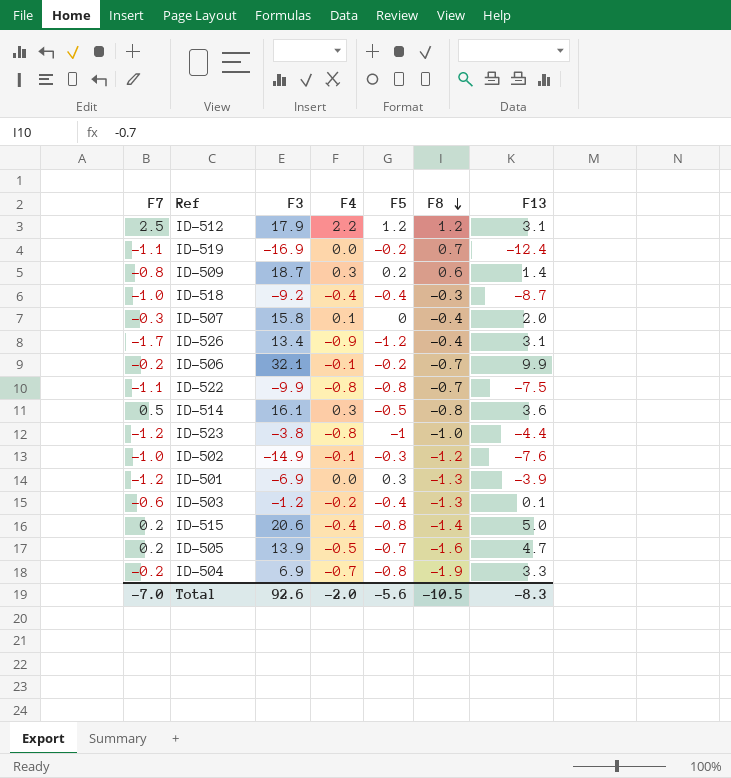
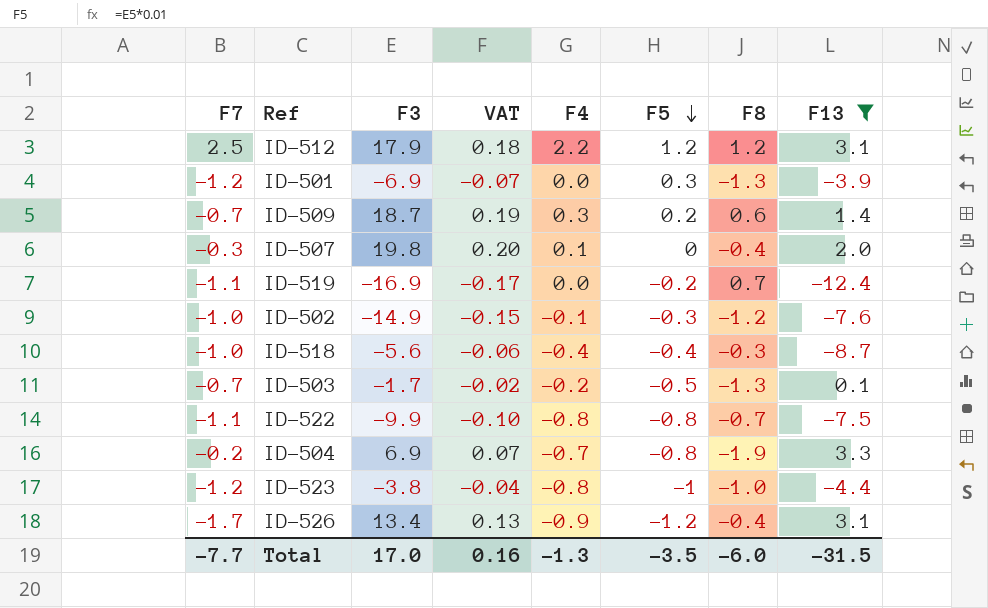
filter: none -> F13 <= 3.3
row order: F8 descending -> F5 descending
column VAT | formula: none -> [F3] * 0.01
ID-509 | F7: -0.8 -> -0.7
ID-507 | F3: 15.8 -> 19.8
ID-518 | F3: -9.2 -> -5.6
ID-503 | F7: -0.6 -> -0.7
ID-503 | F3: -1.2 -> -1.7
ID-503 | F5: -0.4 -> -0.5
Total | F7: -7.0 -> -7.7
Total | F3: 92.6 -> 17.0
Total | F4: -2.0 -> -1.3
Total | F5: -5.6 -> -3.5
Total | F8: -10.5 -> -6.0
Total | F13: -8.3 -> -31.5

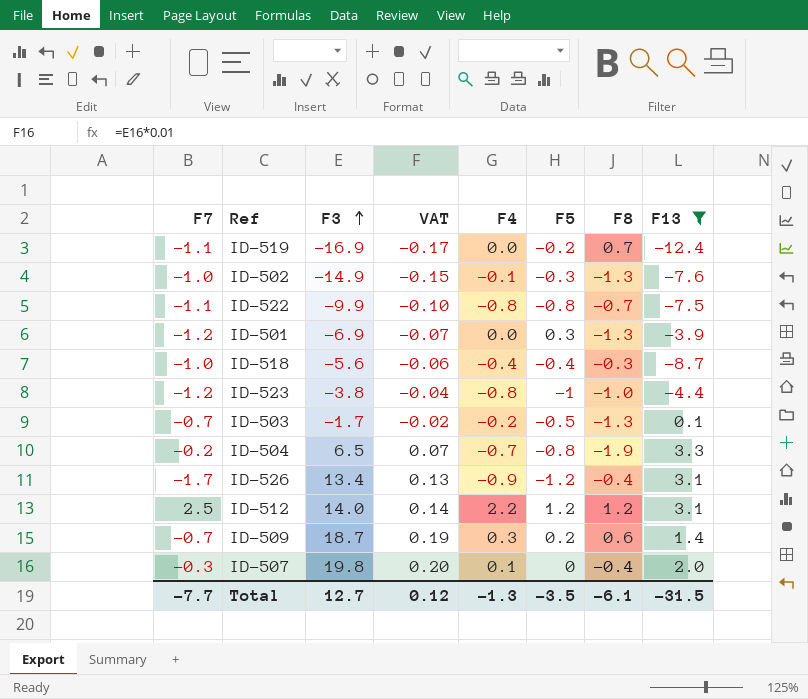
row order: F5 descending -> F3 ascending
ID-502 | F8: -1.2 -> -1.3
ID-504 | F3: 6.9 -> 6.5
ID-512 | F3: 17.9 -> 14.0
ID-512 | VAT: 0.18 -> 0.14
Total | F3: 17.0 -> 12.7
Total | VAT: 0.16 -> 0.12
Total | F8: -6.0 -> -6.1

